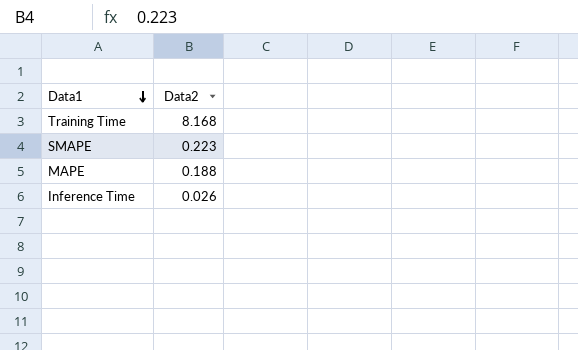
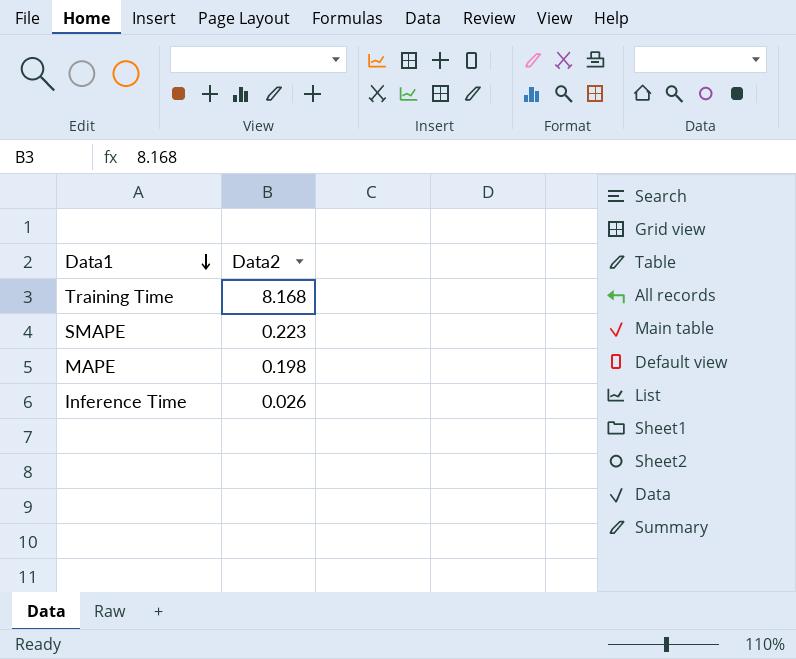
MAPE | Data2: 0.188 -> 0.198

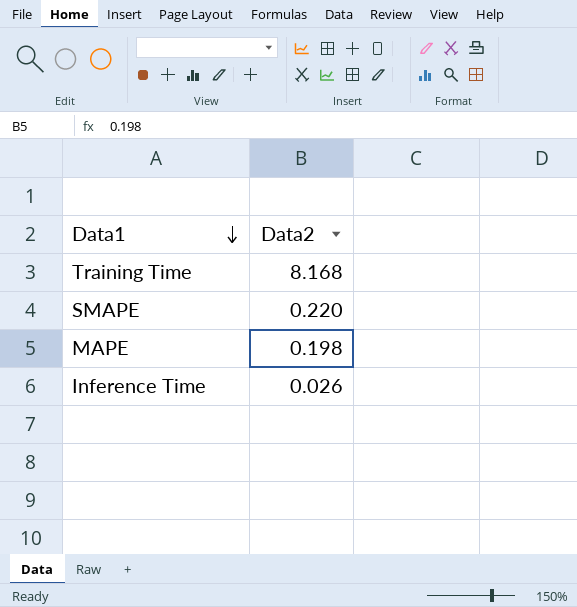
SMAPE | Data2: 0.223 -> 0.220

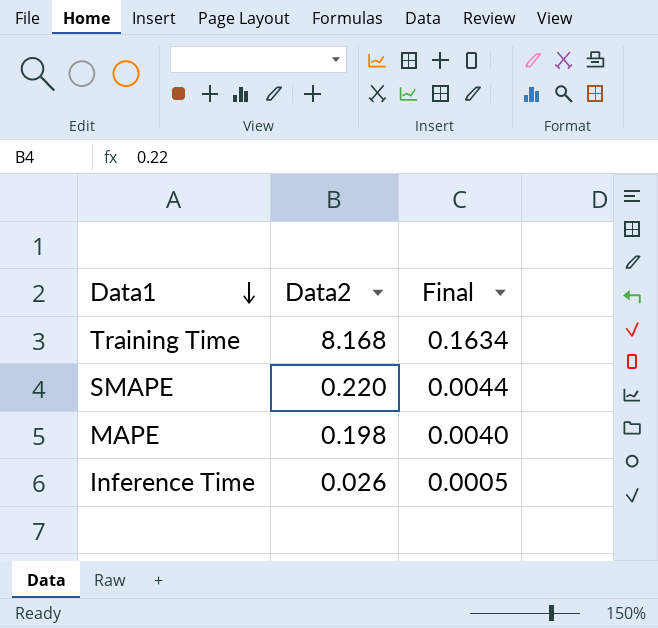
column Final | formula: none -> [Data2] * 0.02

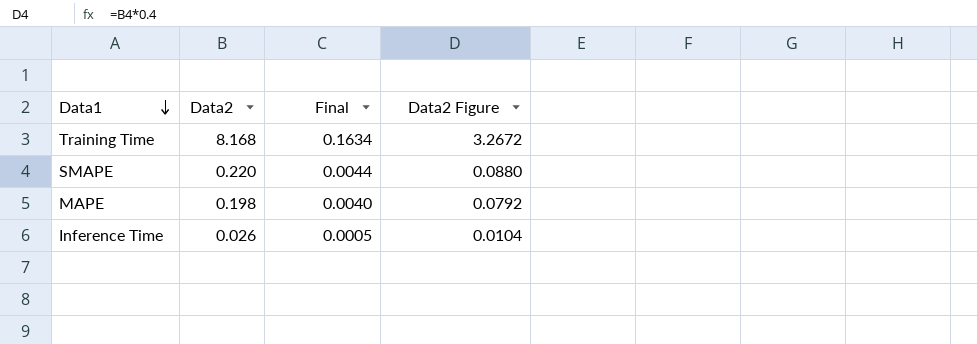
column Data2 Figure | formula: none -> [Data2] * 0.4

